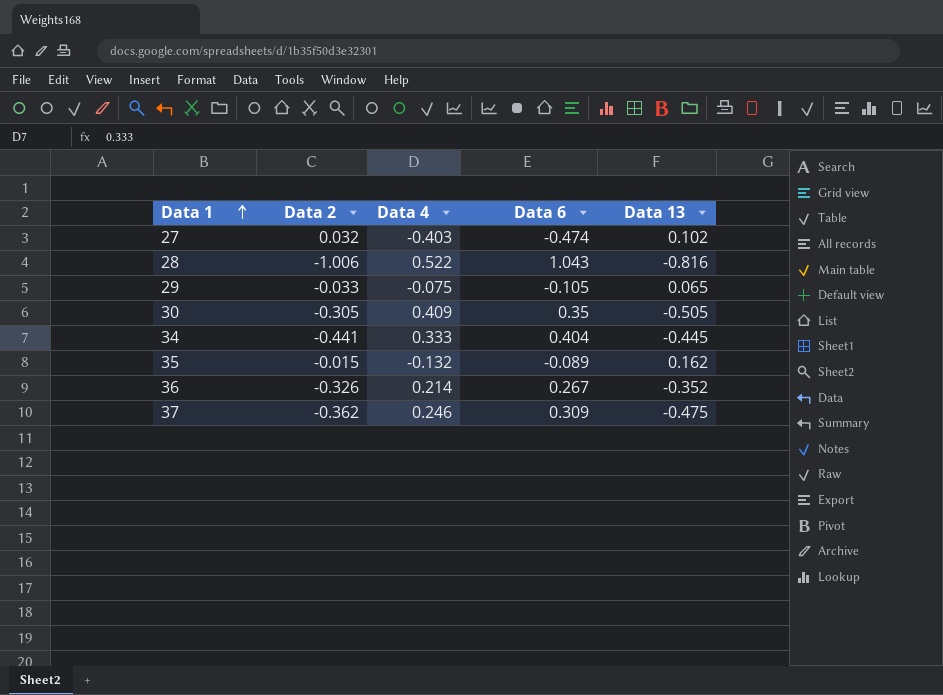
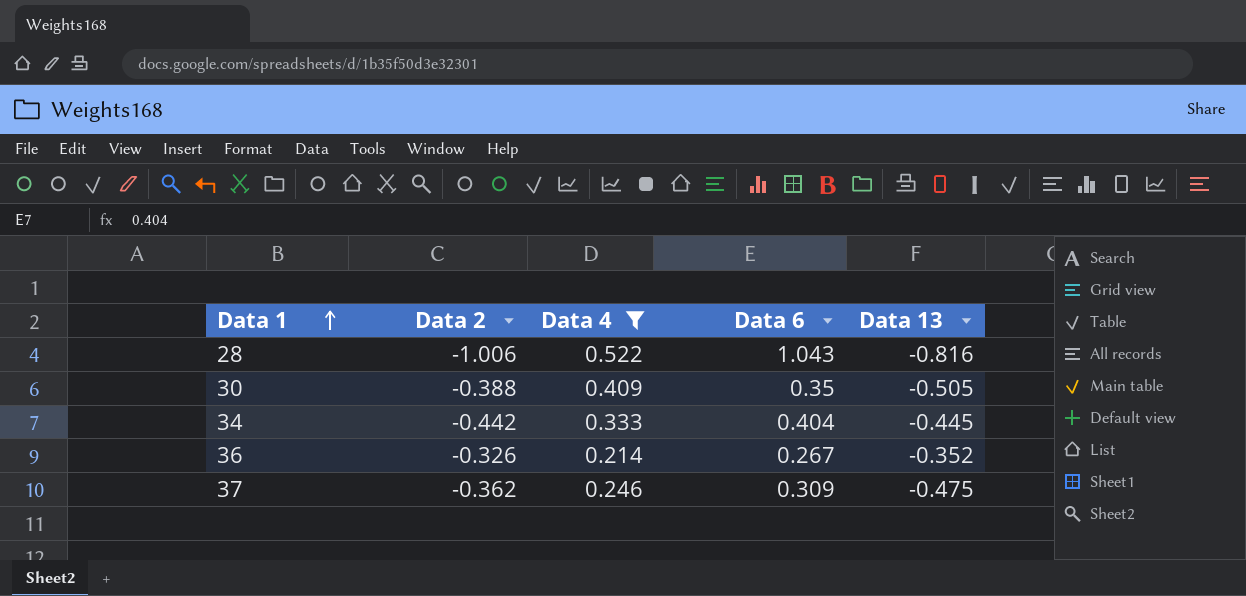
filter: none -> Data 4 >= 0.214
30 | Data 2: -0.305 -> -0.388
34 | Data 2: -0.441 -> -0.442

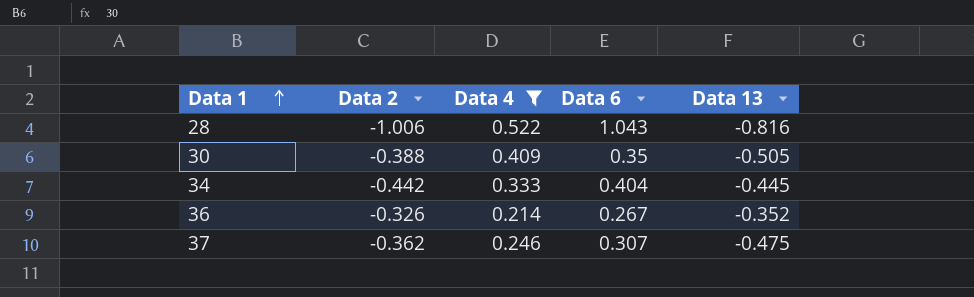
37 | Data 6: 0.309 -> 0.307

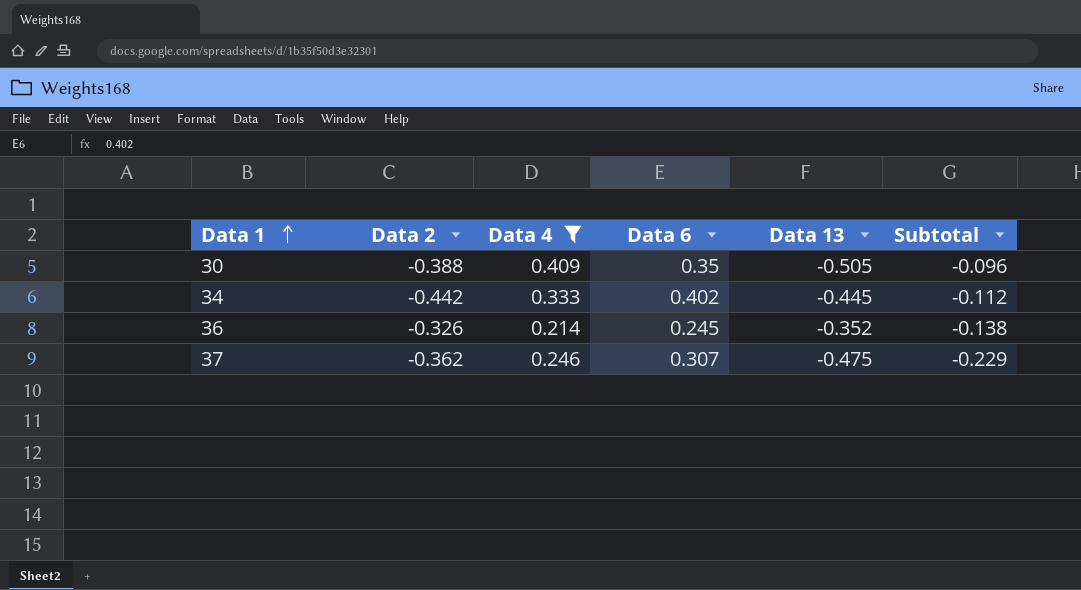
column Subtotal | formula: none -> [Data 4] + [Data 13]
row 28: -1.006 | 0.522 | 1.043 | -0.816 -> none
34 | Data 6: 0.404 -> 0.402
36 | Data 6: 0.267 -> 0.245

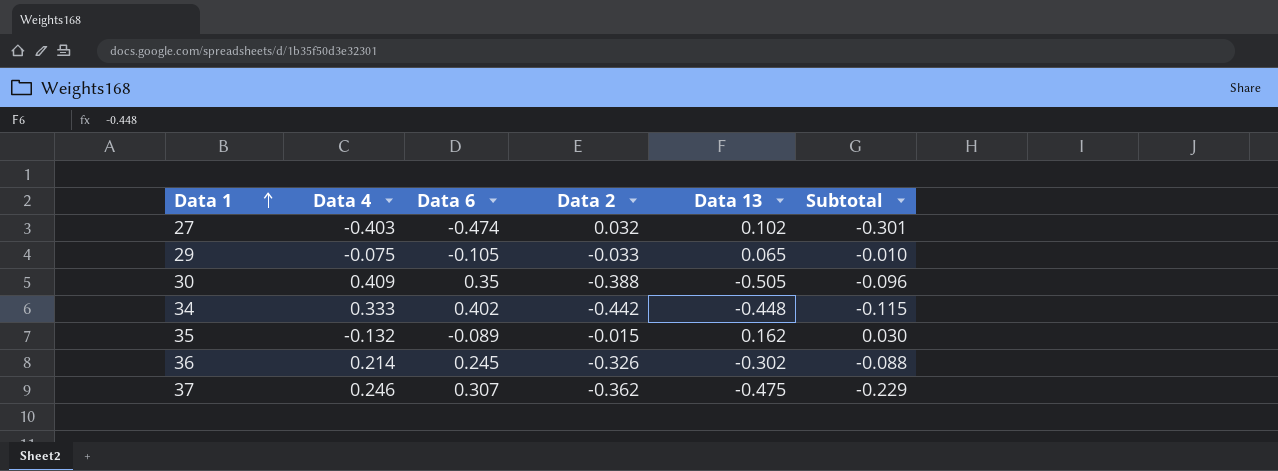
filter: Data 4 >= 0.214 -> none
column Data 2 | position: 2 -> 4
34 | Data 13: -0.445 -> -0.448
34 | Subtotal: -0.112 -> -0.115
36 | Data 13: -0.352 -> -0.302
36 | Subtotal: -0.138 -> -0.088

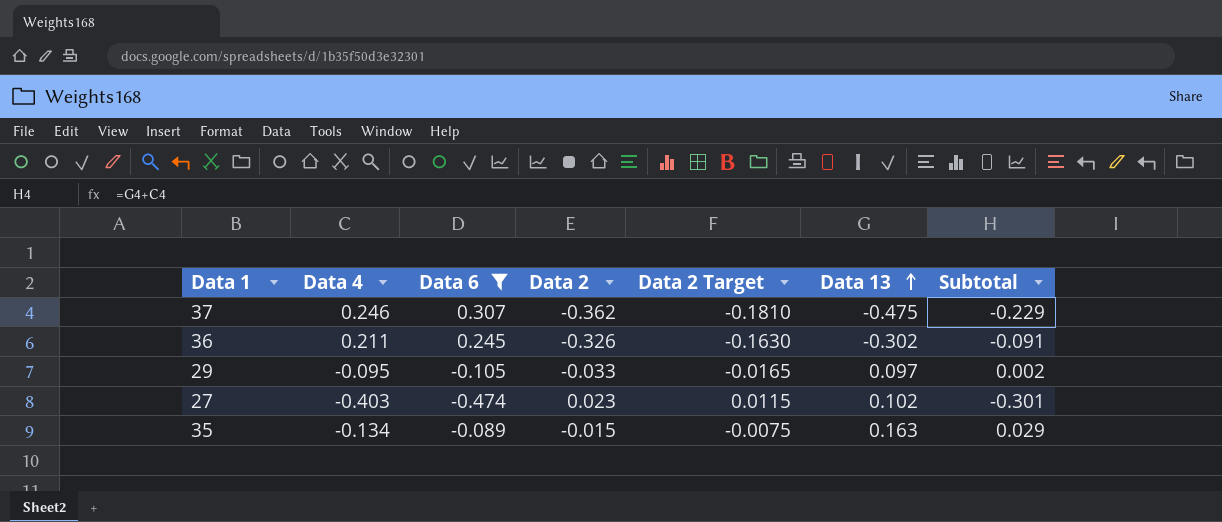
filter: none -> Data 6 <= 0.307
row order: Data 1 ascending -> Data 13 ascending
column Data 2 Target | formula: none -> [Data 2] * 0.5
36 | Data 4: 0.214 -> 0.211
36 | Subtotal: -0.088 -> -0.091
29 | Data 4: -0.075 -> -0.095
29 | Data 13: 0.065 -> 0.097
29 | Subtotal: -0.010 -> 0.002
27 | Data 2: 0.032 -> 0.023
35 | Data 4: -0.132 -> -0.134
35 | Data 13: 0.162 -> 0.163
35 | Subtotal: 0.030 -> 0.029

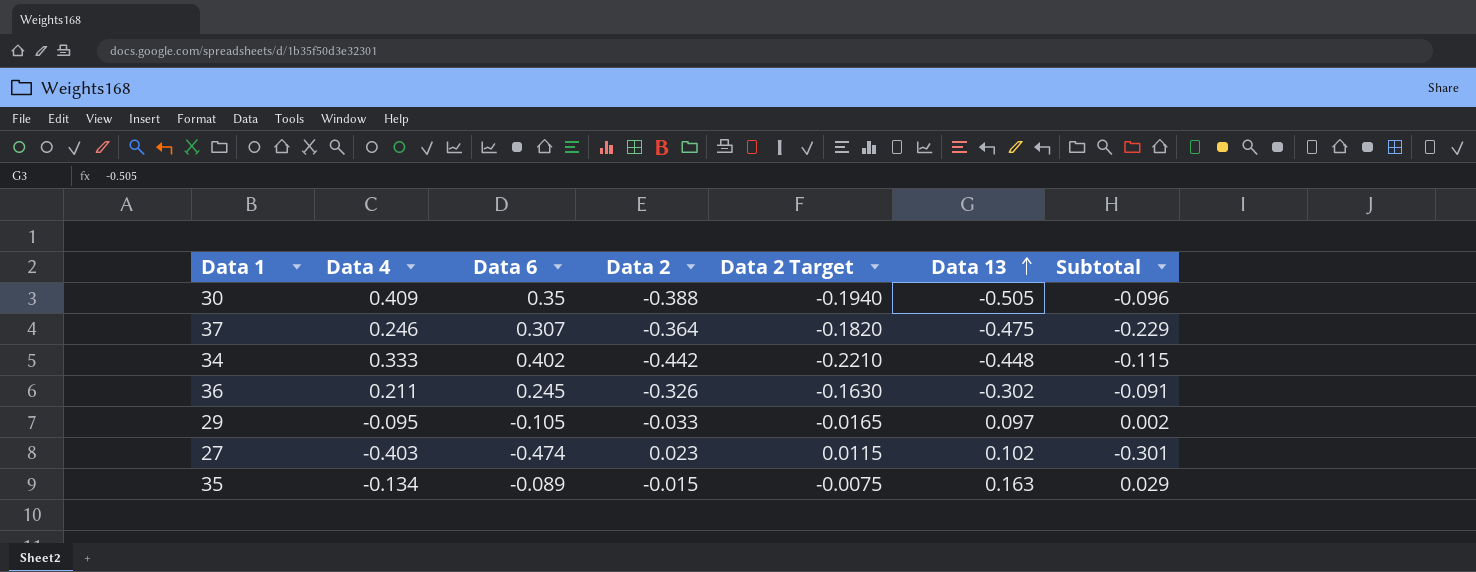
filter: Data 6 <= 0.307 -> none
37 | Data 2: -0.362 -> -0.364
37 | Data 2 Target: -0.1810 -> -0.1820

